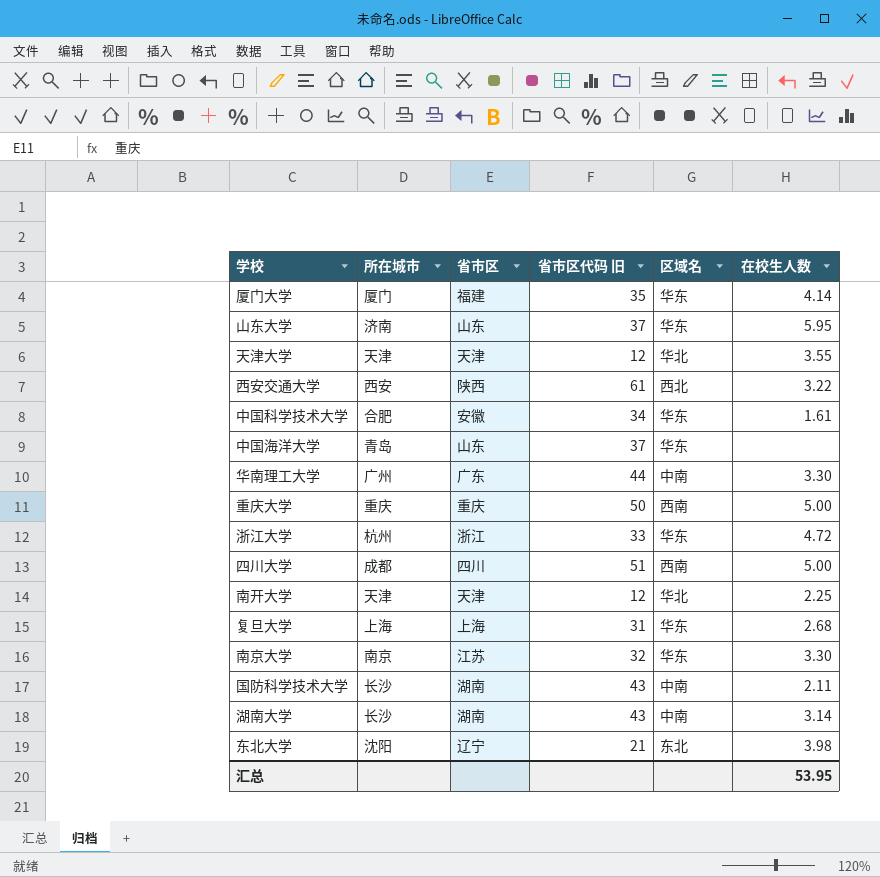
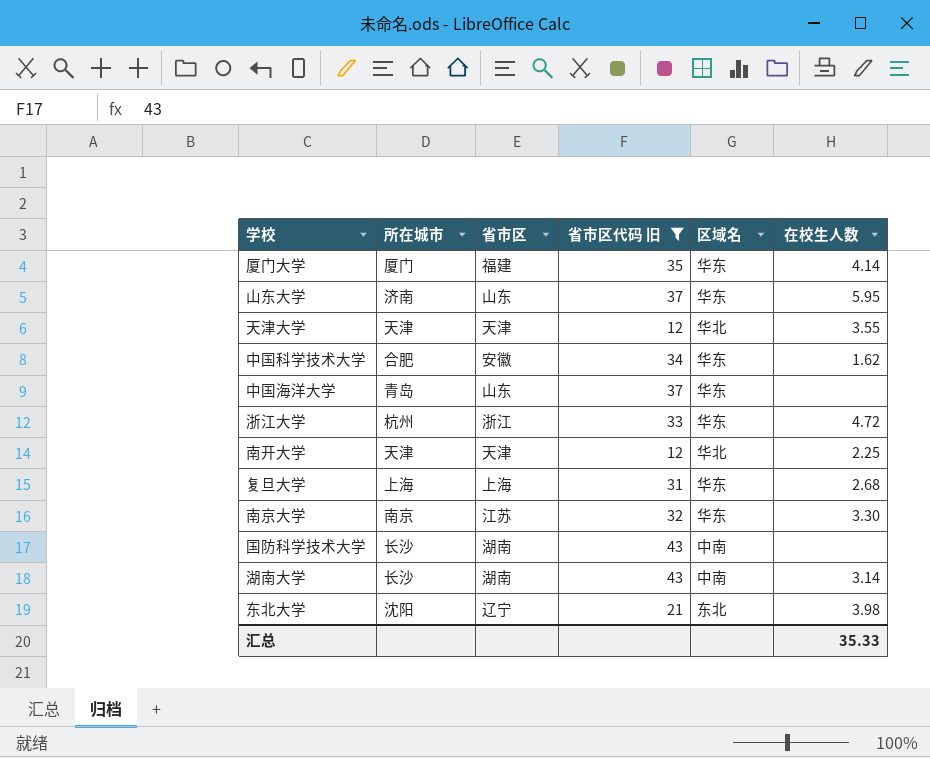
filter: none -> 省市区代码 旧 <= 43
中国科学技术大学 | 在校生人数: 1.61 -> 1.62
国防科学技术大学 | 在校生人数: 2.11 -> none
汇总 | 在校生人数: 53.95 -> 35.33

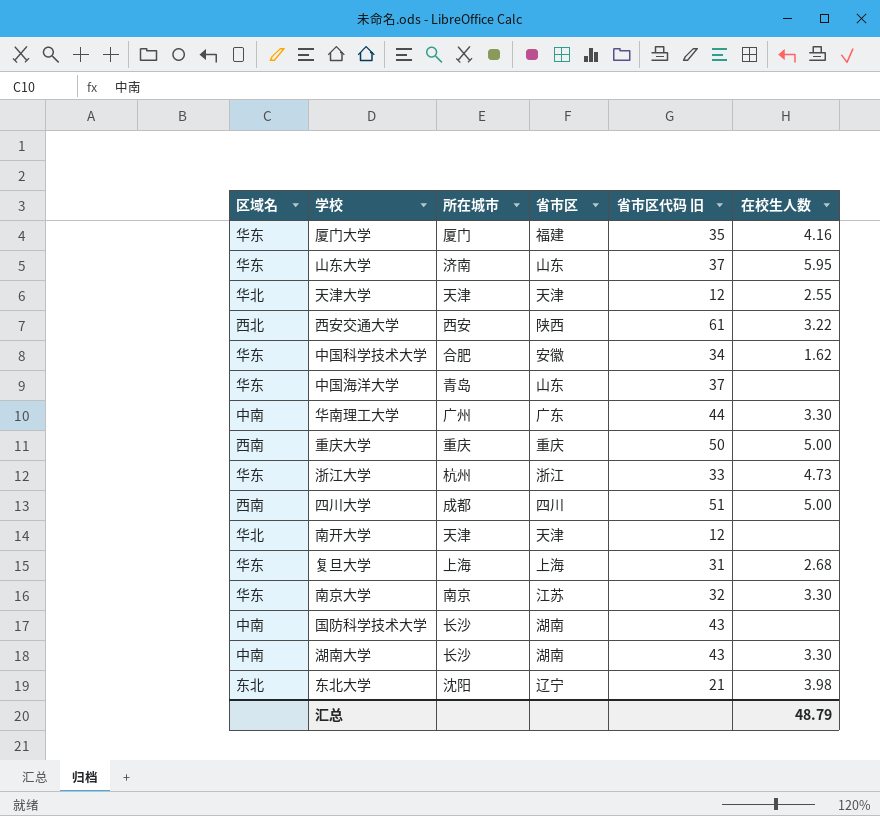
filter: 省市区代码 旧 <= 43 -> none
column 区域名 | position: 5 -> 1
厦门大学 | 在校生人数: 4.14 -> 4.16
天津大学 | 在校生人数: 3.55 -> 2.55
浙江大学 | 在校生人数: 4.72 -> 4.73
南开大学 | 在校生人数: 2.25 -> none
湖南大学 | 在校生人数: 3.14 -> 3.30
汇总 | 在校生人数: 35.33 -> 48.79

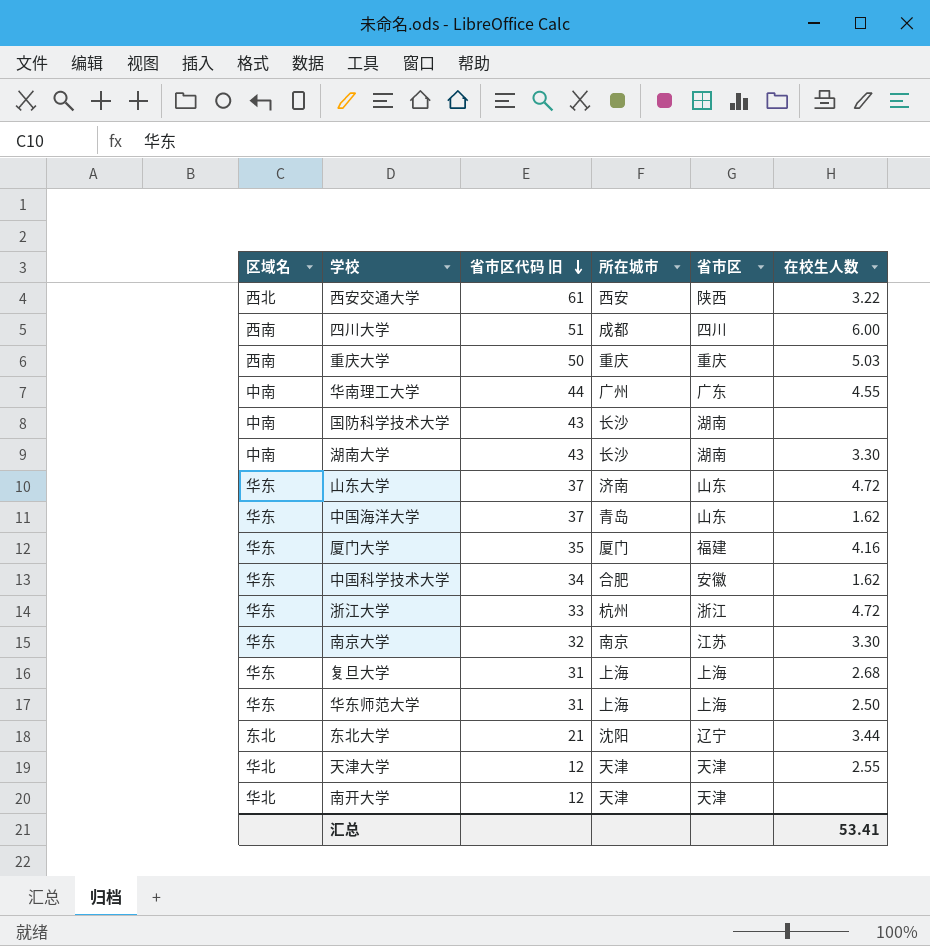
row order: none -> 省市区代码 旧 descending
column 省市区代码 旧 | position: 5 -> 3
四川大学 | 在校生人数: 5.00 -> 6.00
重庆大学 | 在校生人数: 5.00 -> 5.03
华南理工大学 | 在校生人数: 3.30 -> 4.55
山东大学 | 在校生人数: 5.95 -> 4.72
中国海洋大学 | 在校生人数: none -> 1.62
浙江大学 | 在校生人数: 4.73 -> 4.72
row 华东师范大学: none -> 华东 | 31 | 上海 | 上海 | 2.50
东北大学 | 在校生人数: 3.98 -> 3.44
汇总 | 在校生人数: 48.79 -> 53.41

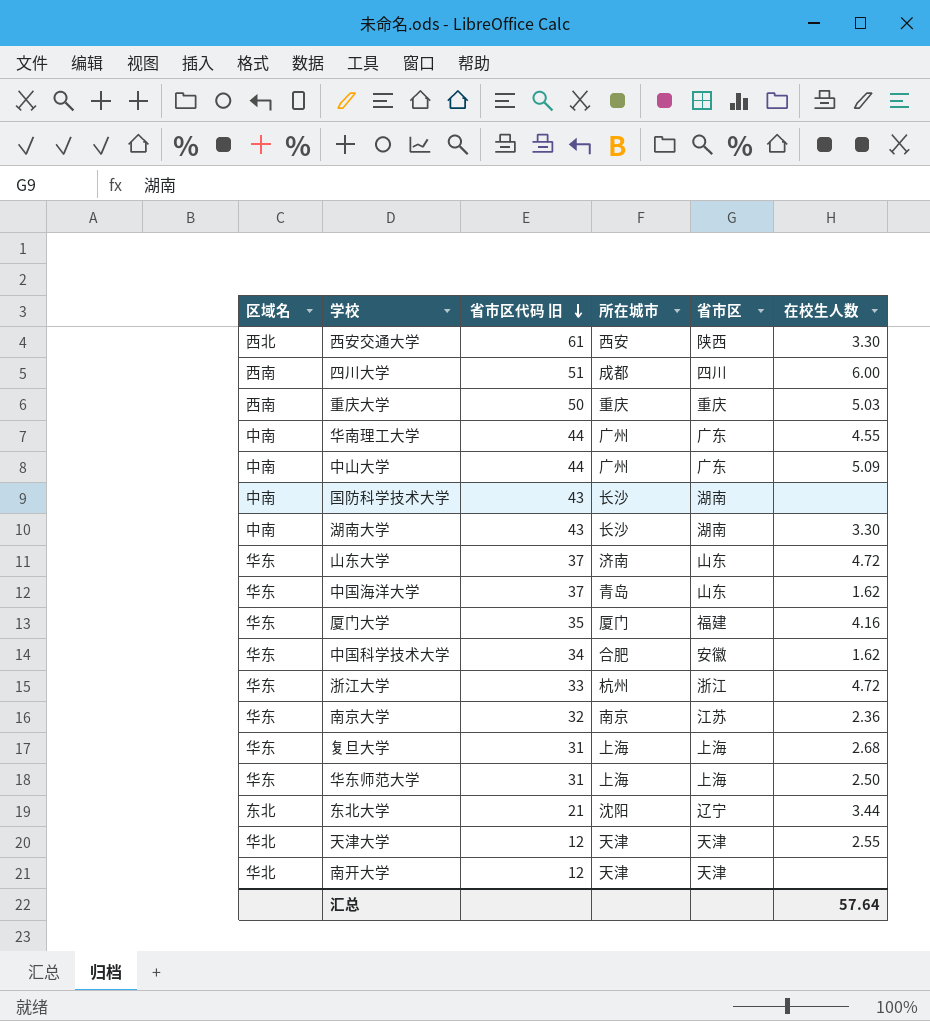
西安交通大学 | 在校生人数: 3.22 -> 3.30
row 中山大学: none -> 中南 | 44 | 广州 | 广东 | 5.09
南京大学 | 在校生人数: 3.30 -> 2.36
汇总 | 在校生人数: 53.41 -> 57.64

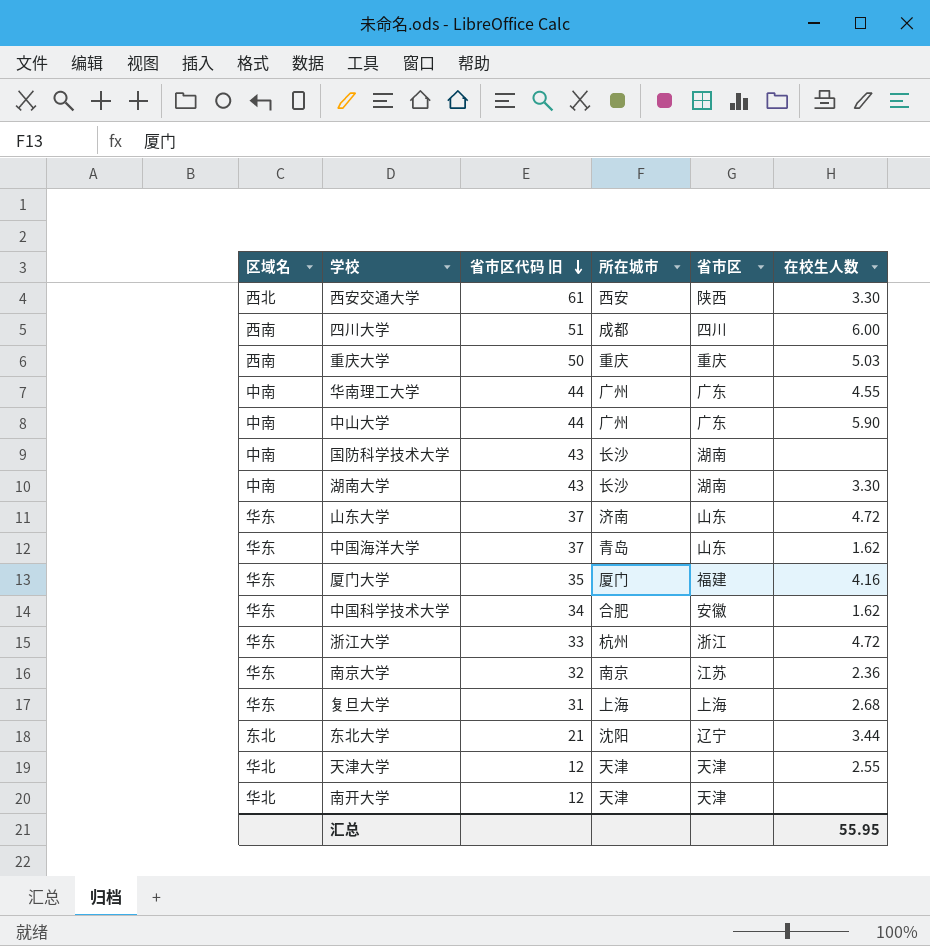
row 华东师范大学: 华东 | 31 | 上海 | 上海 | 2.50 -> none
中山大学 | 在校生人数: 5.09 -> 5.90
汇总 | 在校生人数: 57.64 -> 55.95

